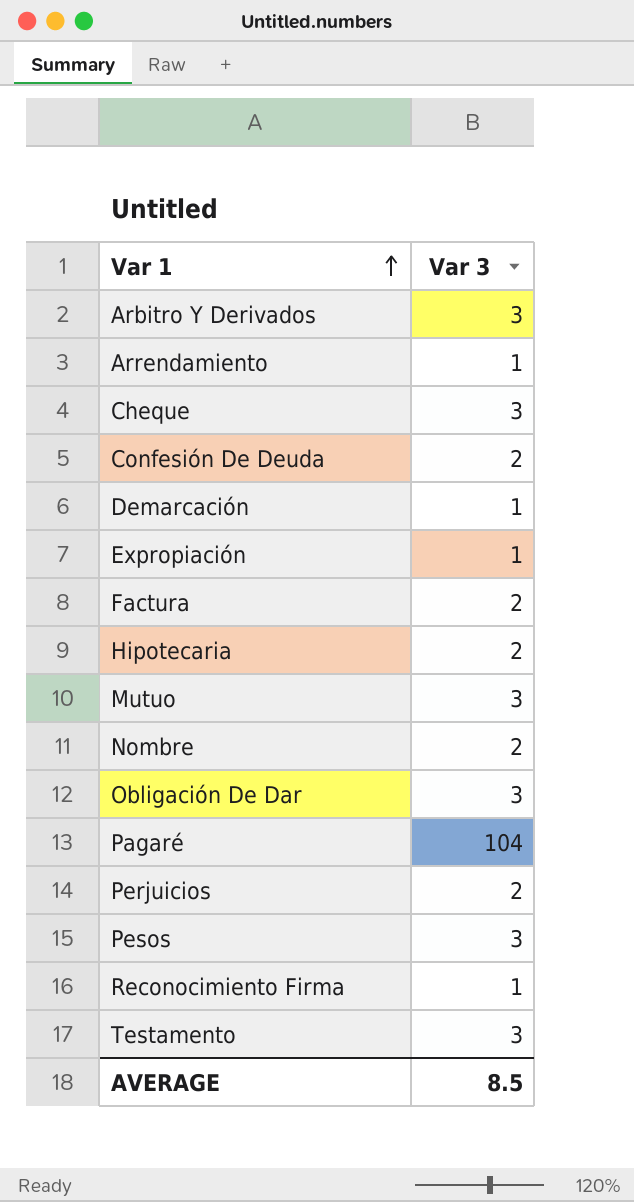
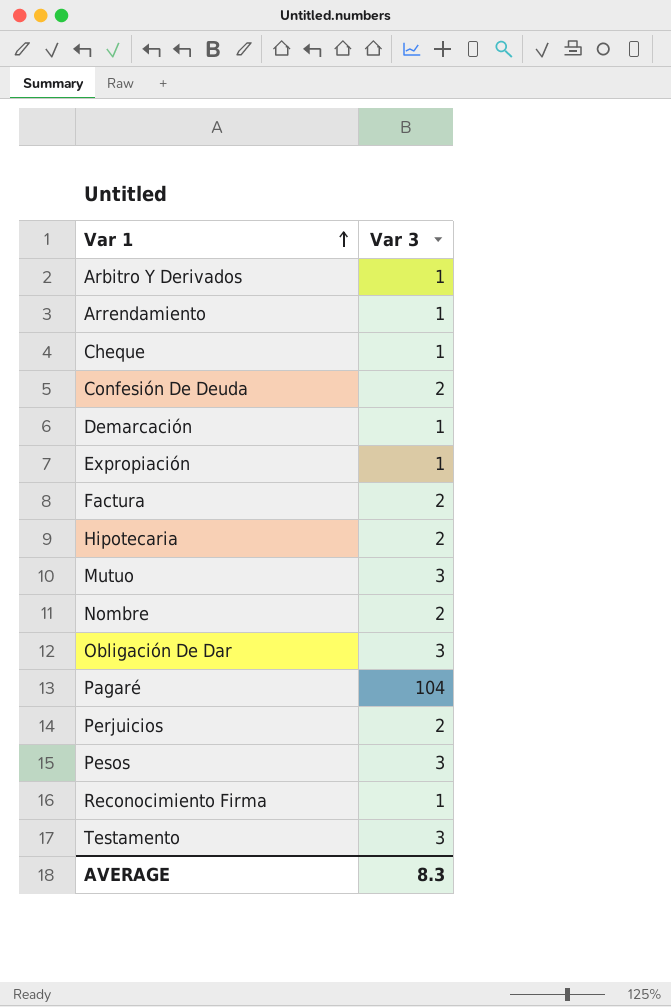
Arbitro Y Derivados | Var 3: 3 -> 1
Cheque | Var 3: 3 -> 1
AVERAGE | Var 3: 8.5 -> 8.3

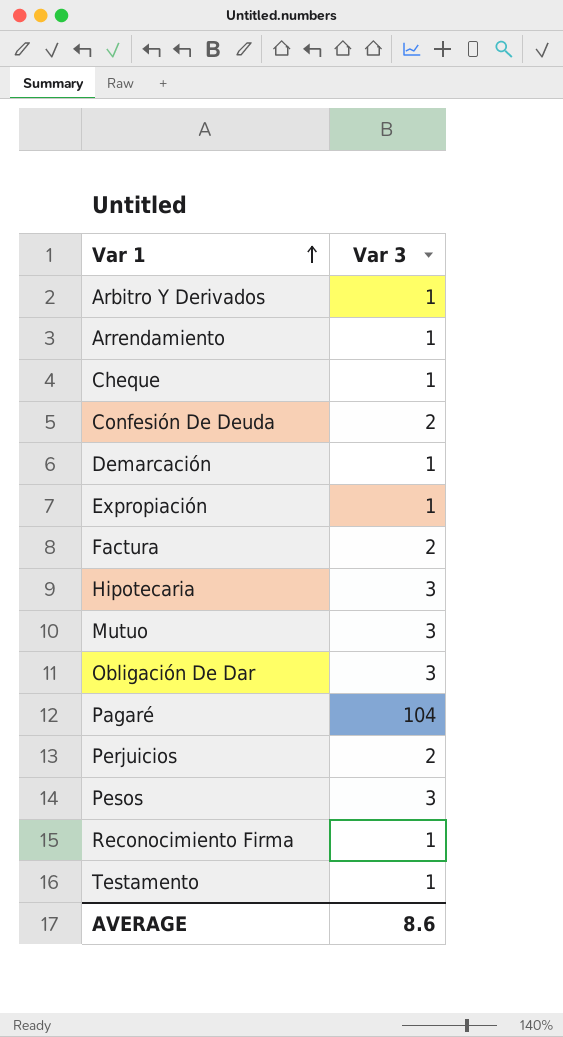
row Nombre: 2 -> none
Hipotecaria | Var 3: 2 -> 3
Testamento | Var 3: 3 -> 1
AVERAGE | Var 3: 8.3 -> 8.6

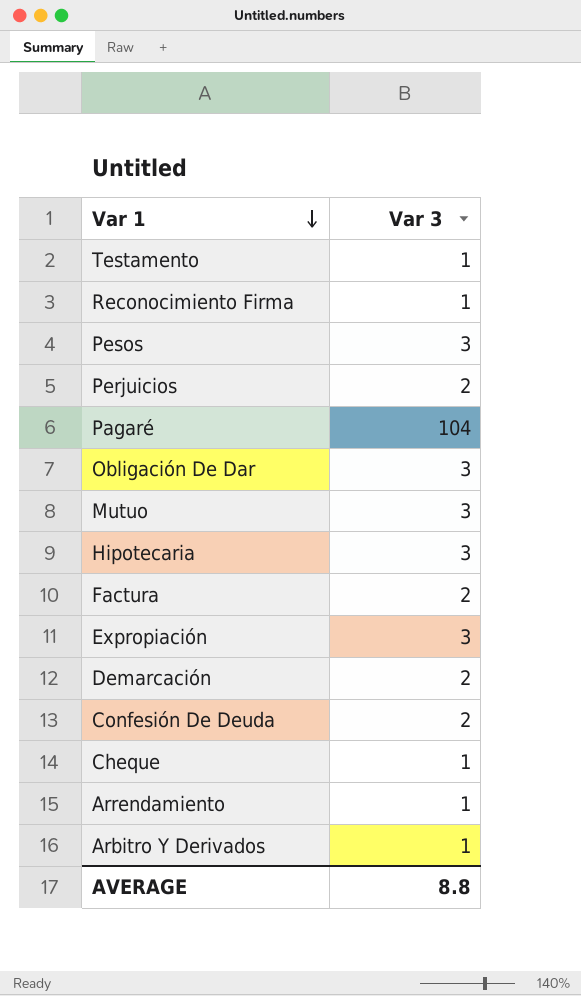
row order: Var 1 ascending -> Var 1 descending
Expropiación | Var 3: 1 -> 3
Demarcación | Var 3: 1 -> 2
AVERAGE | Var 3: 8.6 -> 8.8

